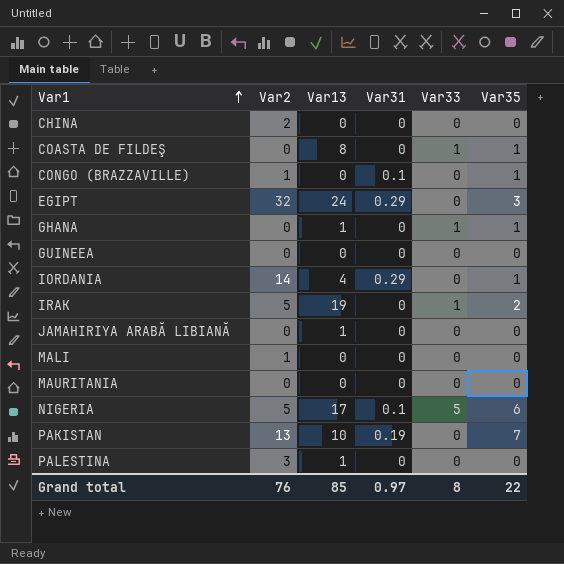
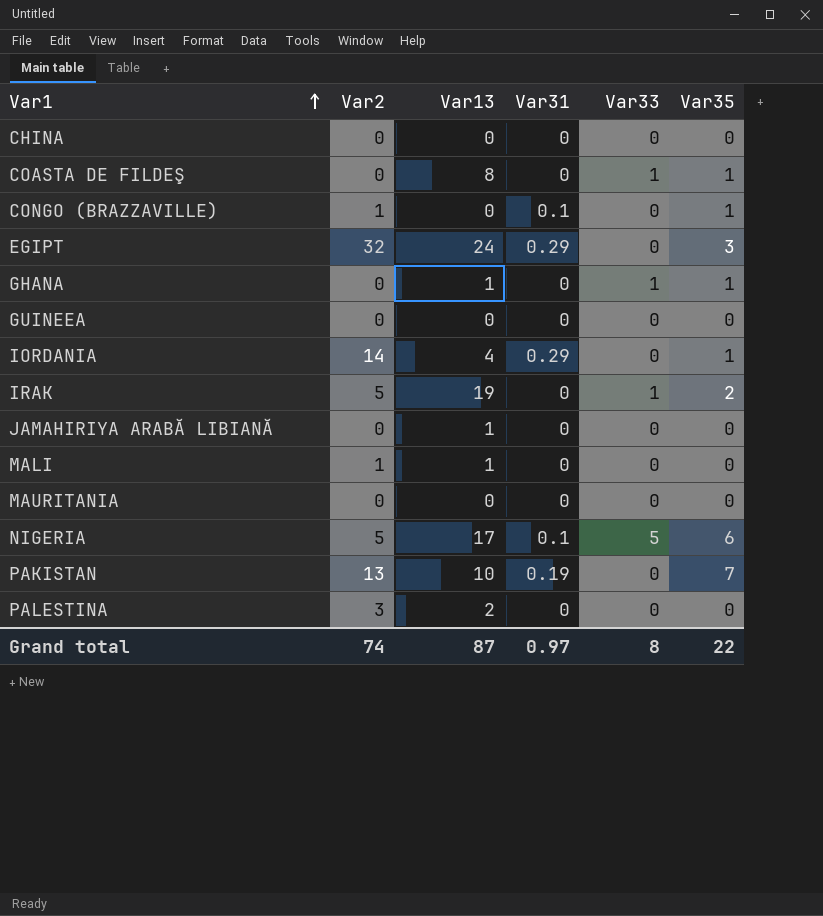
CHINA | Var2: 2 -> 0
MALI | Var13: 0 -> 1
PALESTINA | Var13: 1 -> 2
Grand total | Var2: 76 -> 74
Grand total | Var13: 85 -> 87

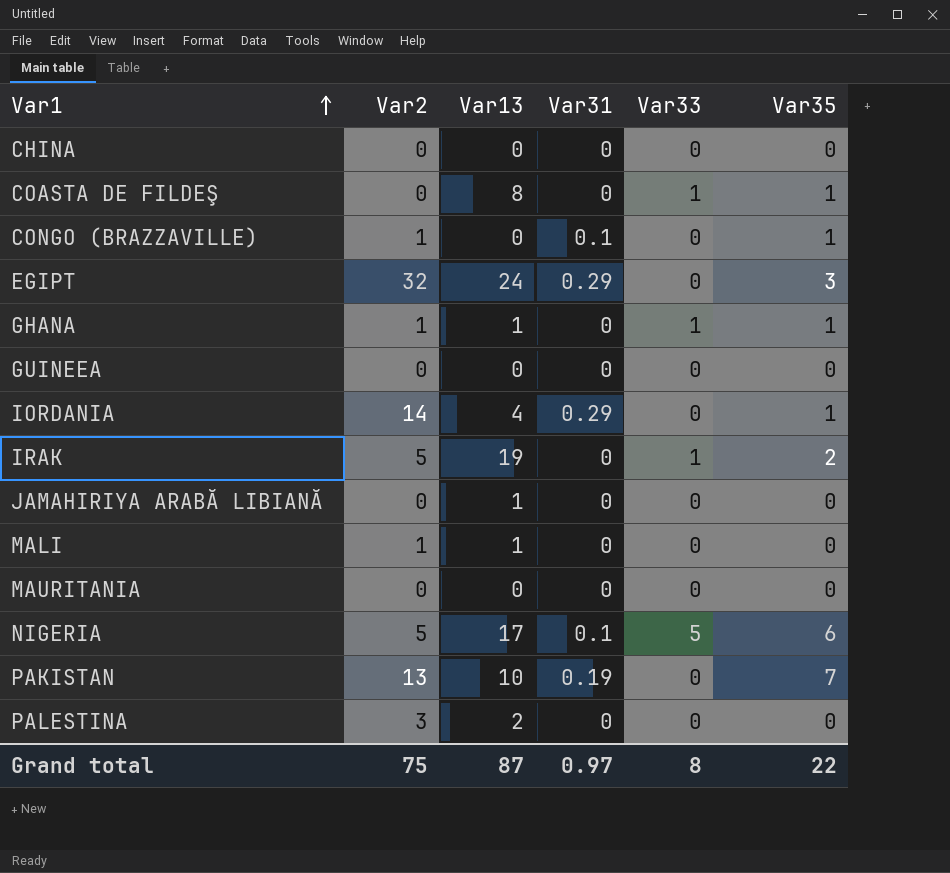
GHANA | Var2: 0 -> 1
Grand total | Var2: 74 -> 75

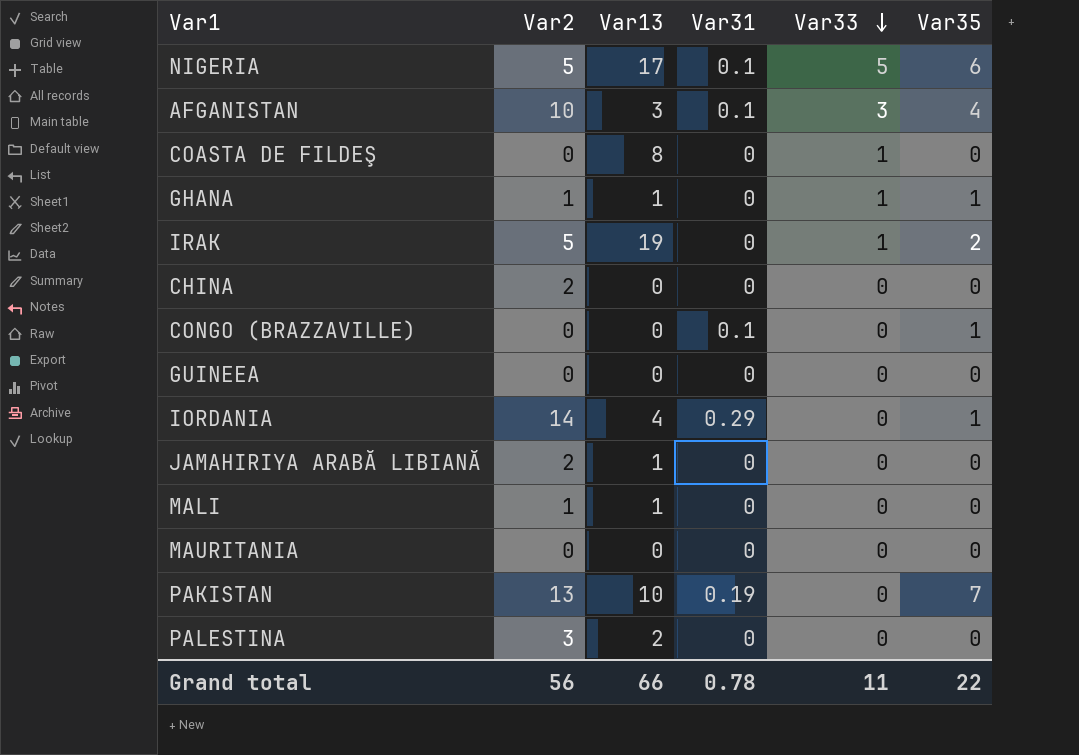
row order: Var1 ascending -> Var33 descending
row EGIPT: 32 | 24 | 0.29 | 0 | 3 -> none
row AFGANISTAN: none -> 10 | 3 | 0.1 | 3 | 4
COASTA DE FILDEŞ | Var35: 1 -> 0
CHINA | Var2: 0 -> 2
CONGO (BRAZZAVILLE) | Var2: 1 -> 0
JAMAHIRIYA ARABĂ LIBIANĂ | Var2: 0 -> 2
Grand total | Var2: 75 -> 56
Grand total | Var13: 87 -> 66
Grand total | Var31: 0.97 -> 0.78
Grand total | Var33: 8 -> 11

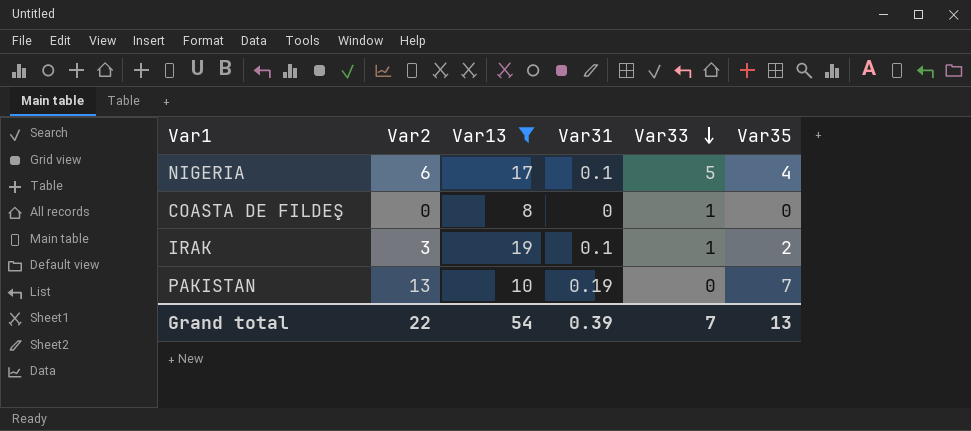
filter: none -> Var13 >= 8
NIGERIA | Var2: 5 -> 6
NIGERIA | Var35: 6 -> 4
IRAK | Var2: 5 -> 3
IRAK | Var31: 0 -> 0.1
Grand total | Var2: 56 -> 22
Grand total | Var13: 66 -> 54
Grand total | Var31: 0.78 -> 0.39
Grand total | Var33: 11 -> 7
Grand total | Var35: 22 -> 13

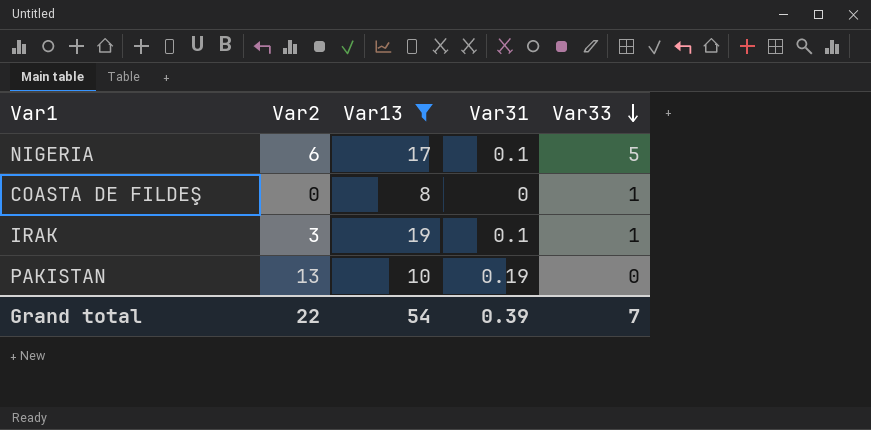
column Var35 | position: 6 -> none

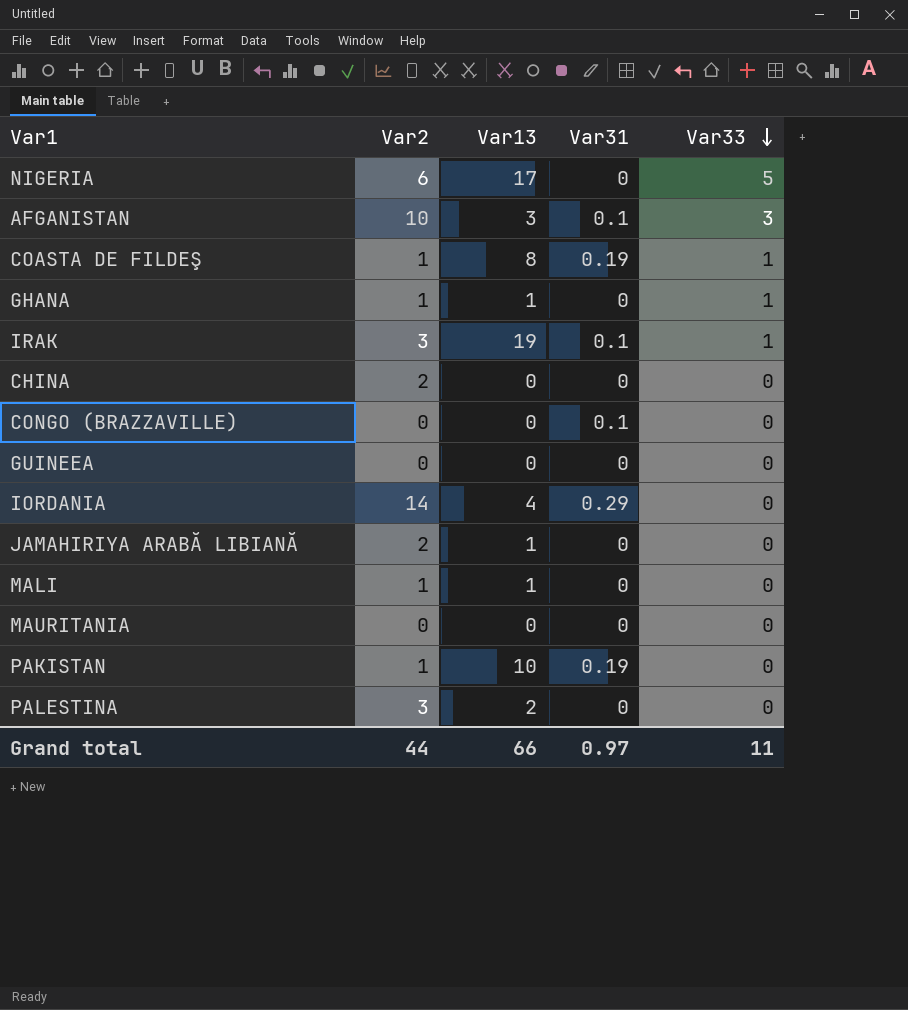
filter: Var13 >= 8 -> none
NIGERIA | Var31: 0.1 -> 0
COASTA DE FILDEŞ | Var2: 0 -> 1
COASTA DE FILDEŞ | Var31: 0 -> 0.19
PAKISTAN | Var2: 13 -> 1
Grand total | Var2: 22 -> 44
Grand total | Var13: 54 -> 66
Grand total | Var31: 0.39 -> 0.97
Grand total | Var33: 7 -> 11

